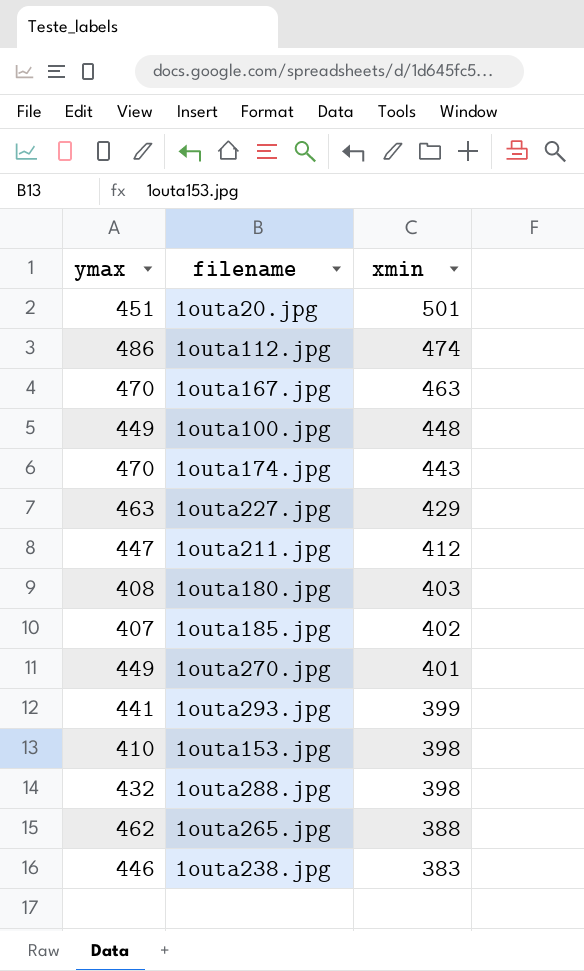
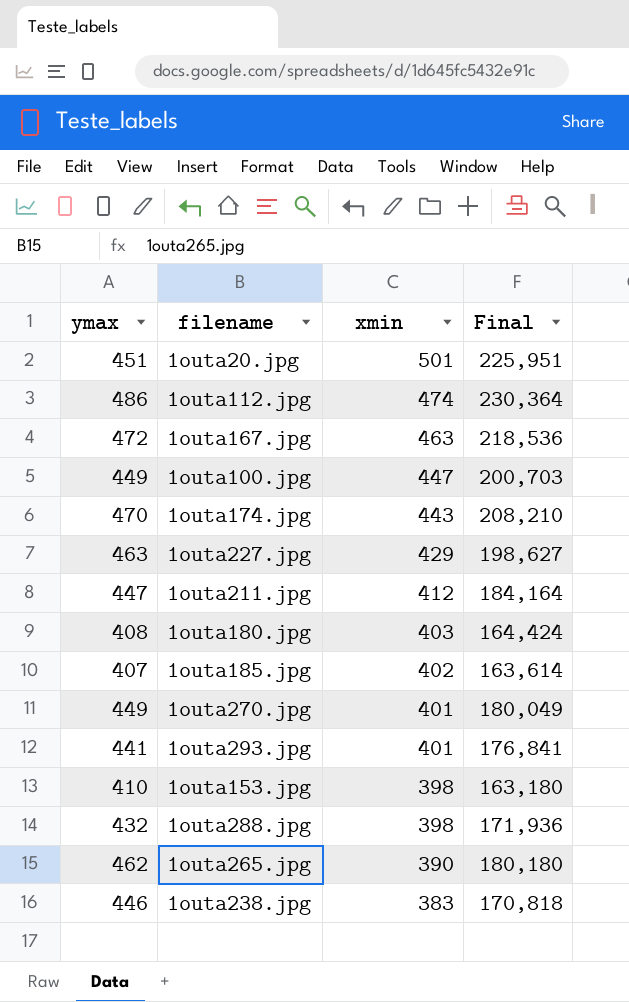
column Final | formula: none -> [ymax] * [xmin]
1outa167.jpg | ymax: 470 -> 472
1outa100.jpg | xmin: 448 -> 447
1outa293.jpg | xmin: 399 -> 401
1outa265.jpg | xmin: 388 -> 390

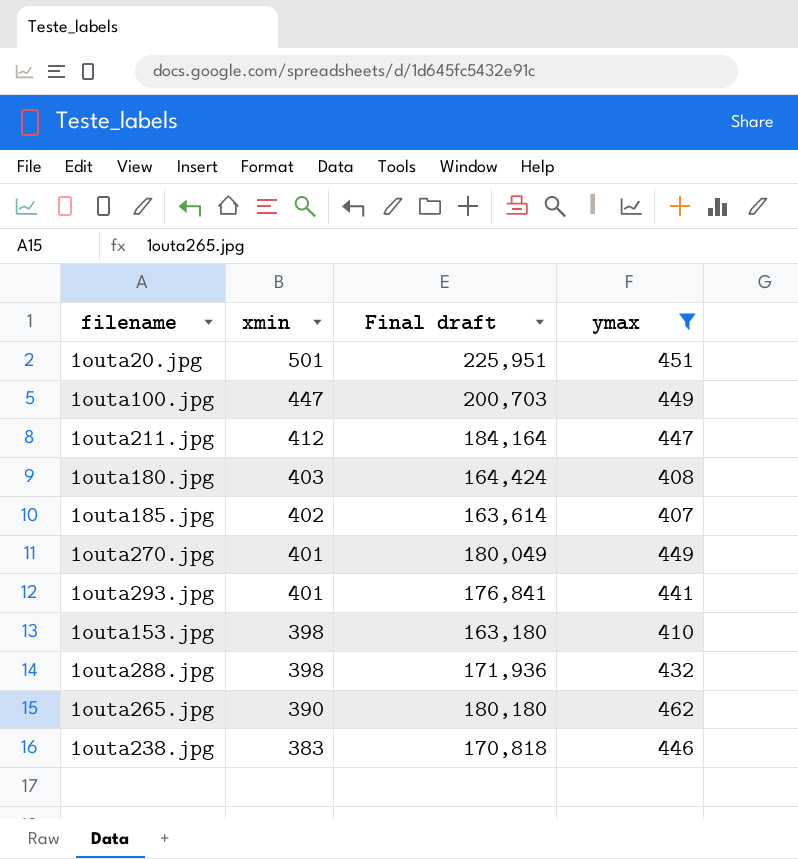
filter: none -> ymax <= 462
column name: Final -> Final draft
column ymax | position: 1 -> 4

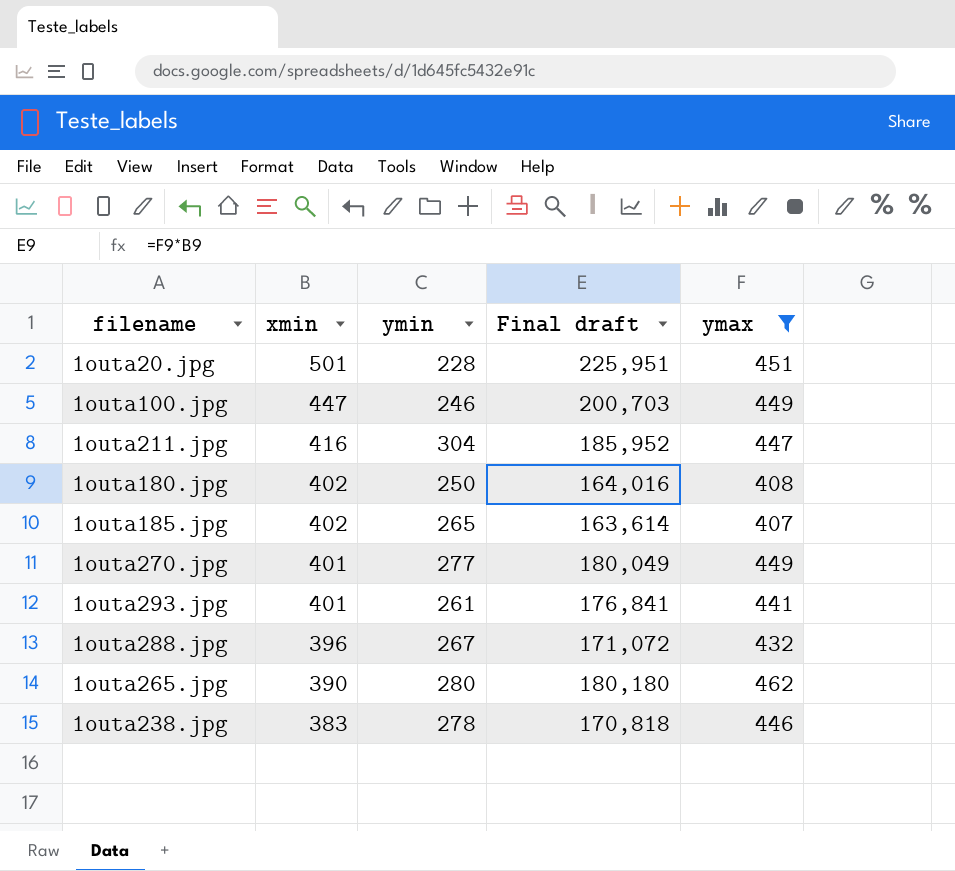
column ymin | position: none -> 3
row 1outa153.jpg: 398 | 163,180 | 410 -> none
1outa211.jpg | xmin: 412 -> 416
1outa211.jpg | Final draft: 184,164 -> 185,952
1outa180.jpg | xmin: 403 -> 402
1outa180.jpg | Final draft: 164,424 -> 164,016
1outa288.jpg | xmin: 398 -> 396
1outa288.jpg | Final draft: 171,936 -> 171,072

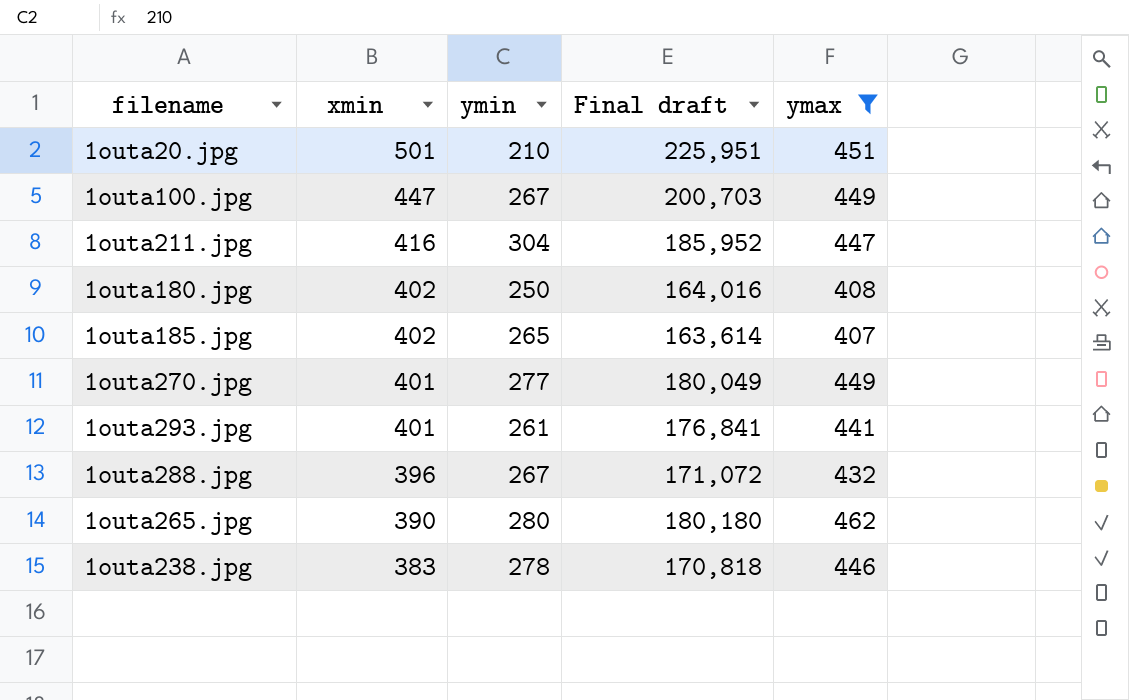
1outa20.jpg | ymin: 228 -> 210
1outa100.jpg | ymin: 246 -> 267

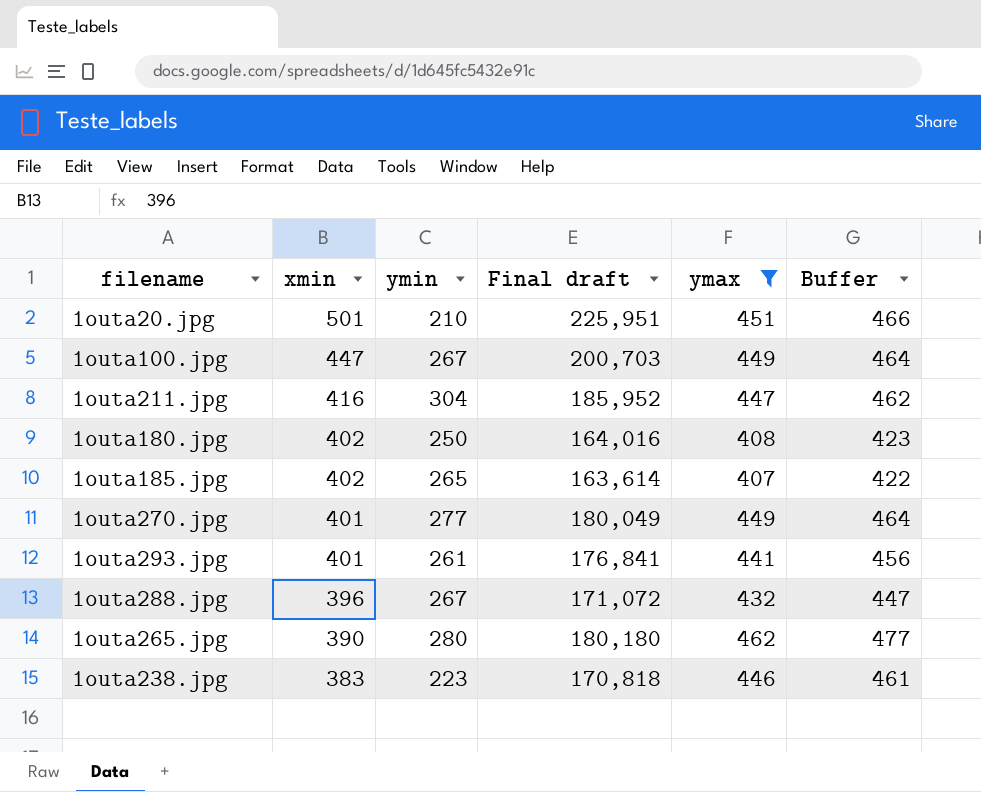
column Buffer | formula: none -> [ymax] + 15
1outa238.jpg | ymin: 278 -> 223

